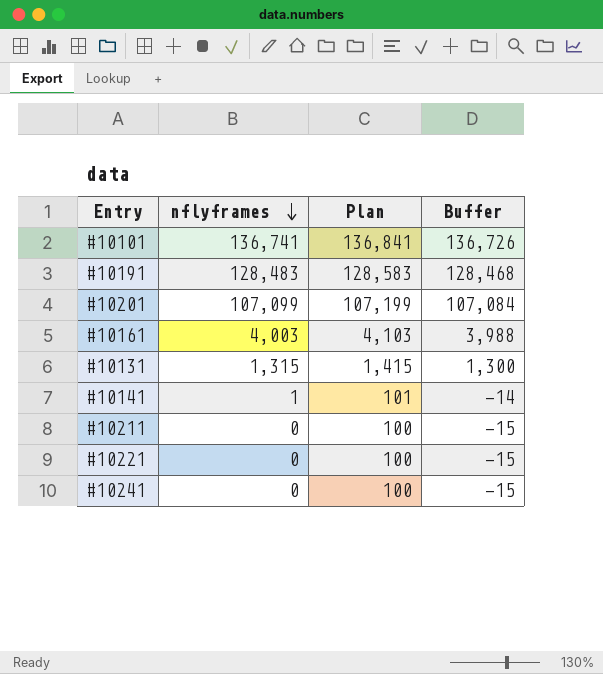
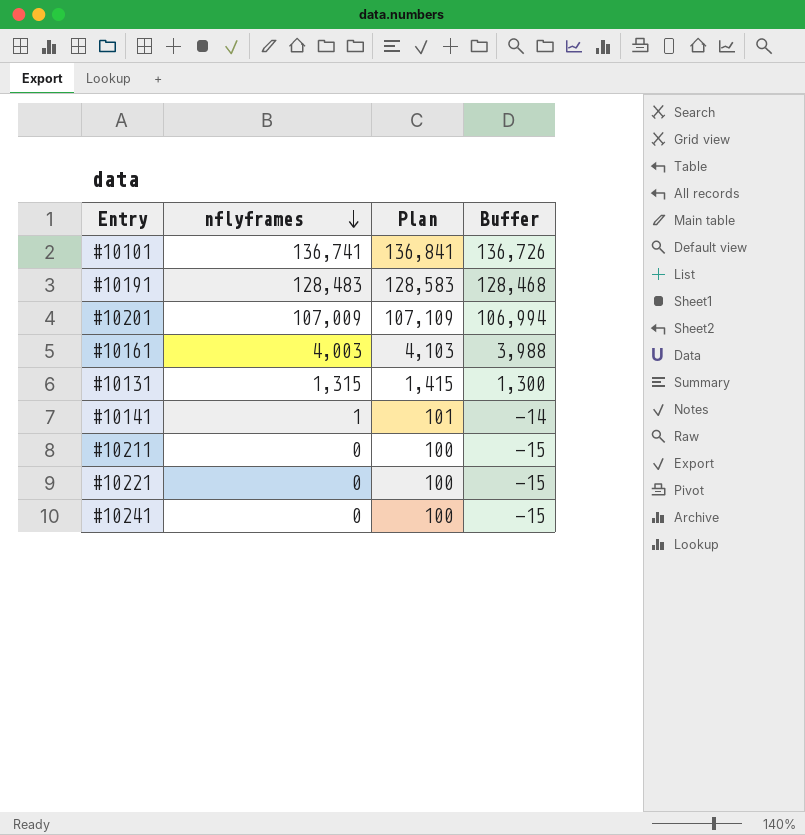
#10201 | nflyframes: 107,099 -> 107,009
#10201 | Plan: 107,199 -> 107,109
#10201 | Buffer: 107,084 -> 106,994

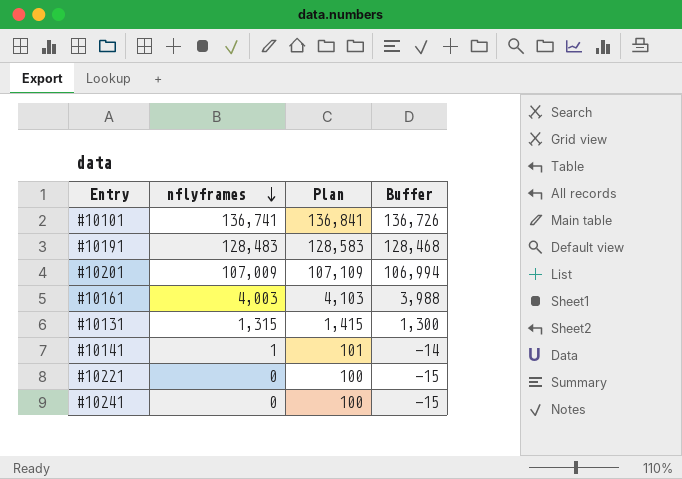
row #10211: 0 | 100 | -15 -> none

